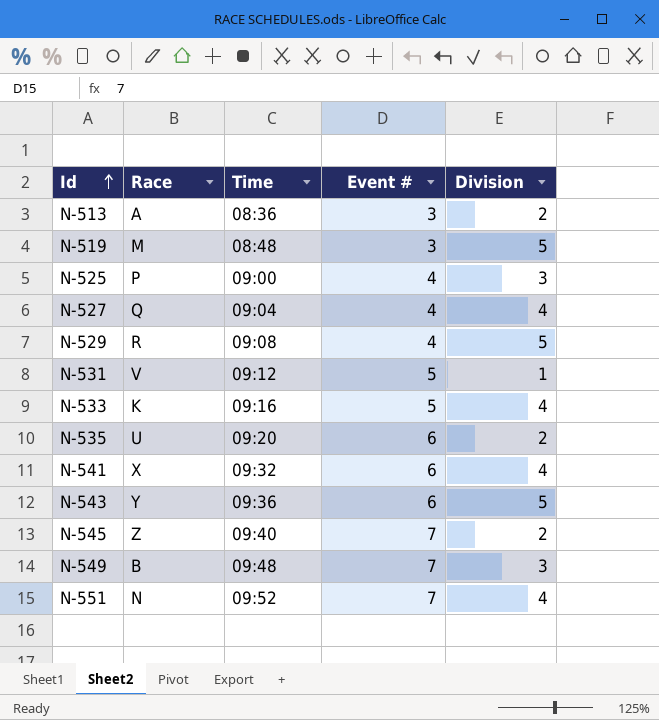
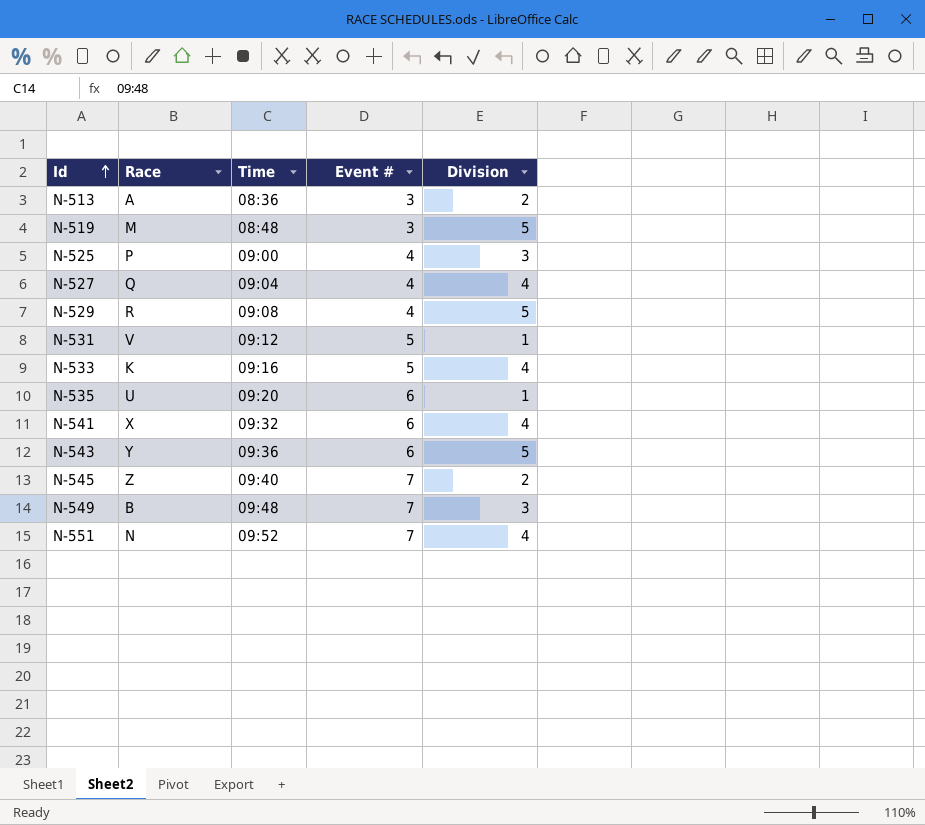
N-535 | Division: 2 -> 1

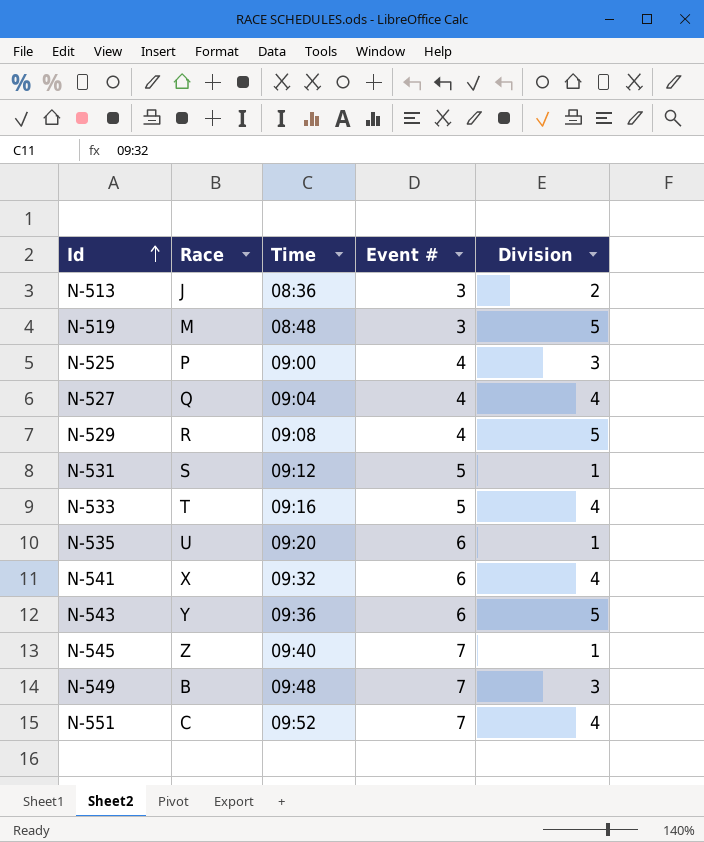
N-513 | Race: A -> J
N-531 | Race: V -> S
N-533 | Race: K -> T
N-545 | Division: 2 -> 1
N-551 | Race: N -> C

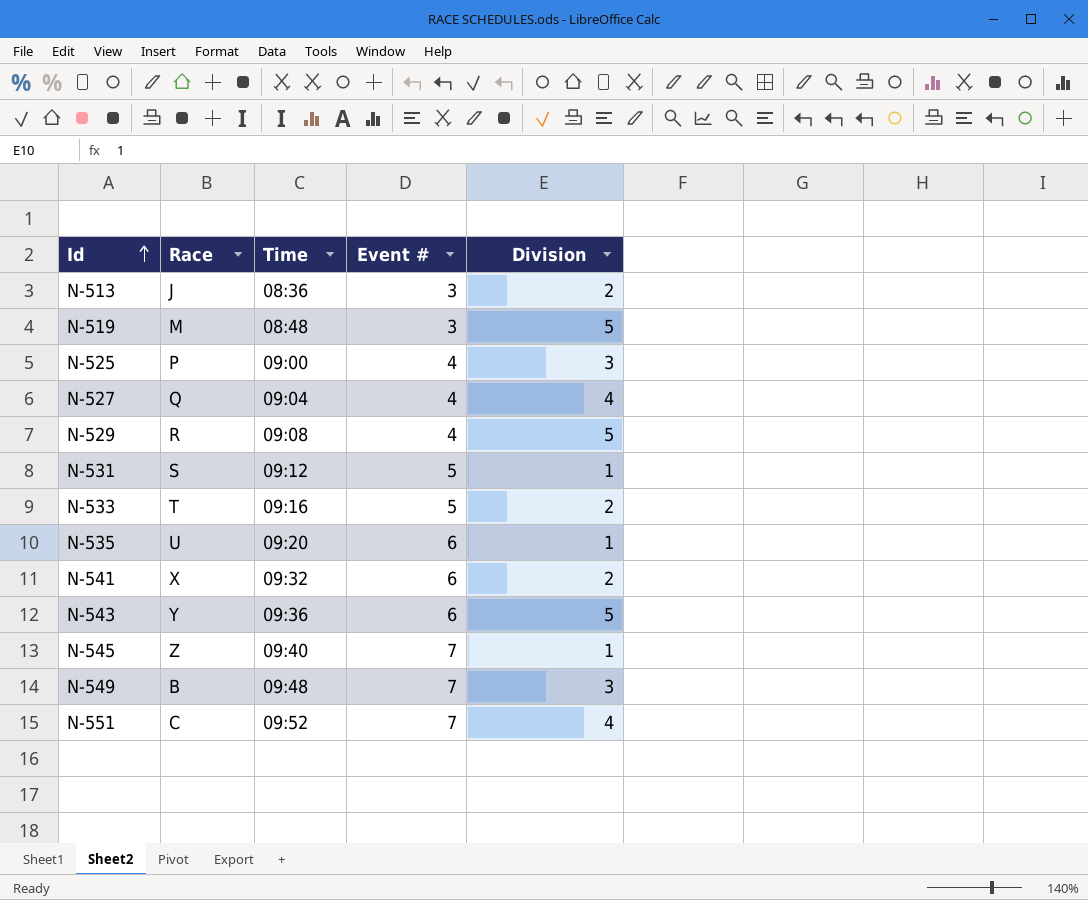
N-533 | Division: 4 -> 2
N-541 | Division: 4 -> 2

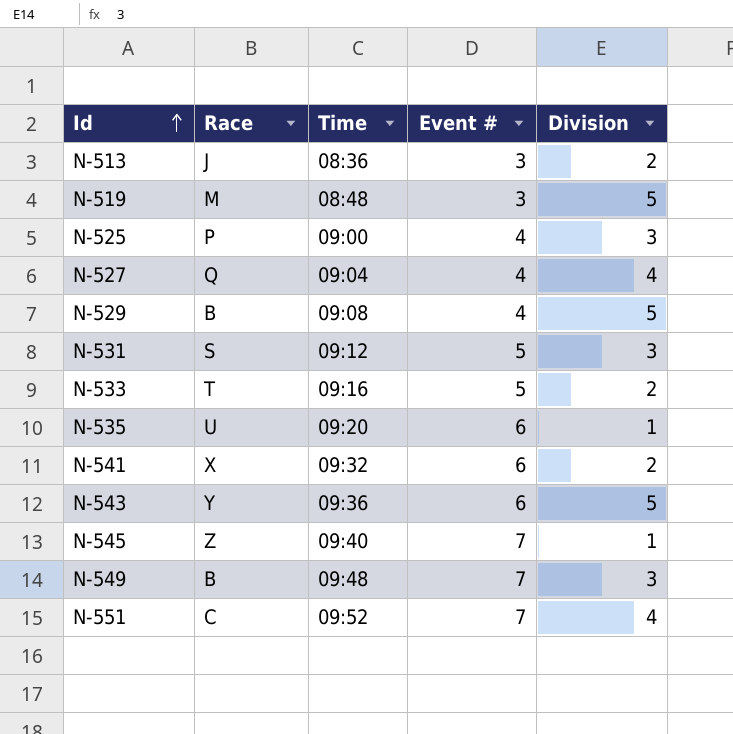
N-529 | Race: R -> B
N-531 | Division: 1 -> 3

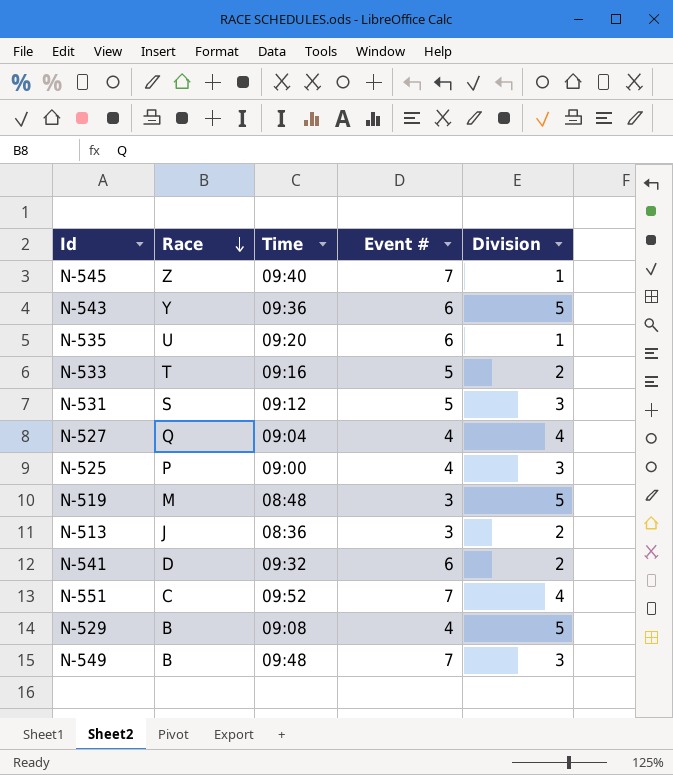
row order: Id ascending -> Race descending
N-541 | Race: X -> D

